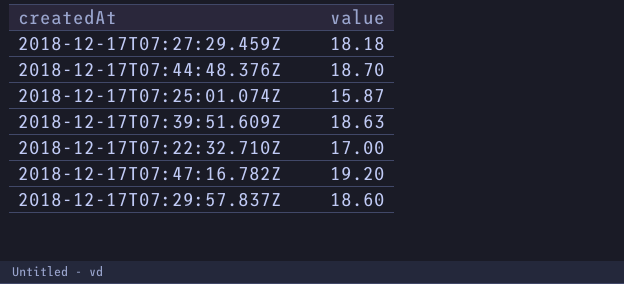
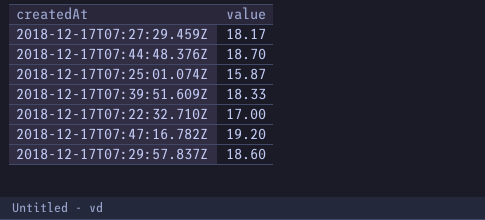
2018-12-17T07:27:29.459Z | value: 18.18 -> 18.17
2018-12-17T07:39:51.609Z | value: 18.63 -> 18.33

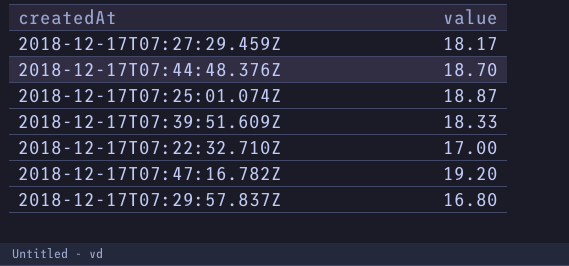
2018-12-17T07:25:01.074Z | value: 15.87 -> 18.87
2018-12-17T07:29:57.837Z | value: 18.60 -> 16.80

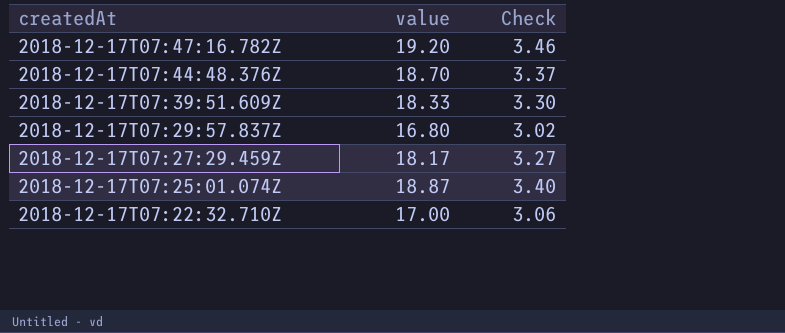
row order: none -> createdAt descending
column Check | formula: none -> [value] * 0.18

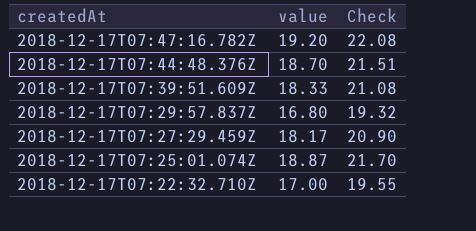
column Check | formula: [value] * 0.18 -> [value] * 1.15

